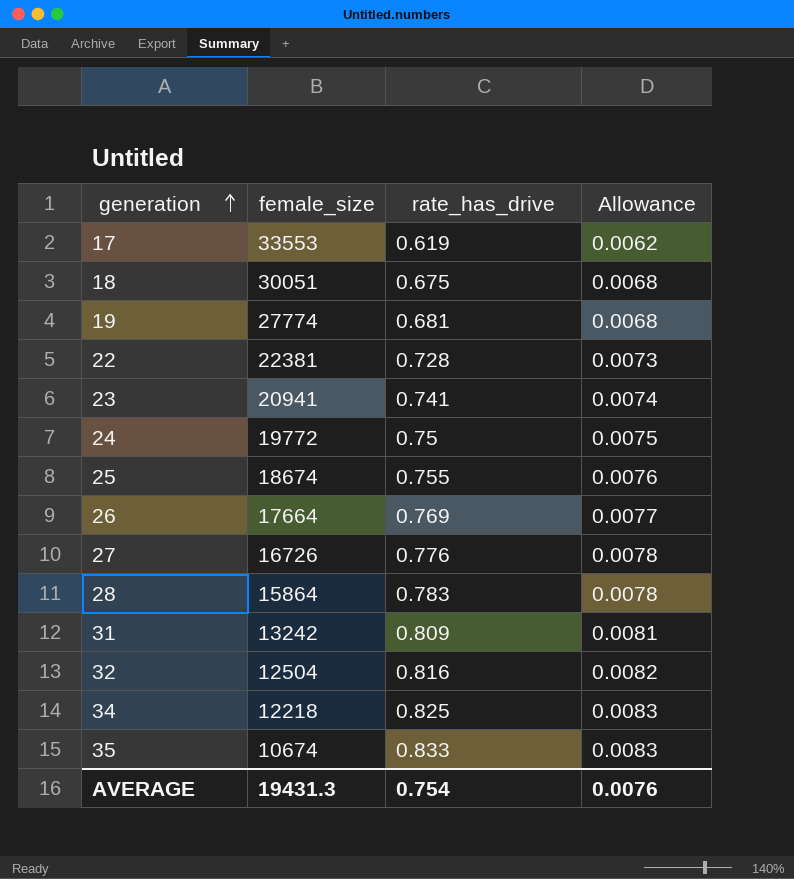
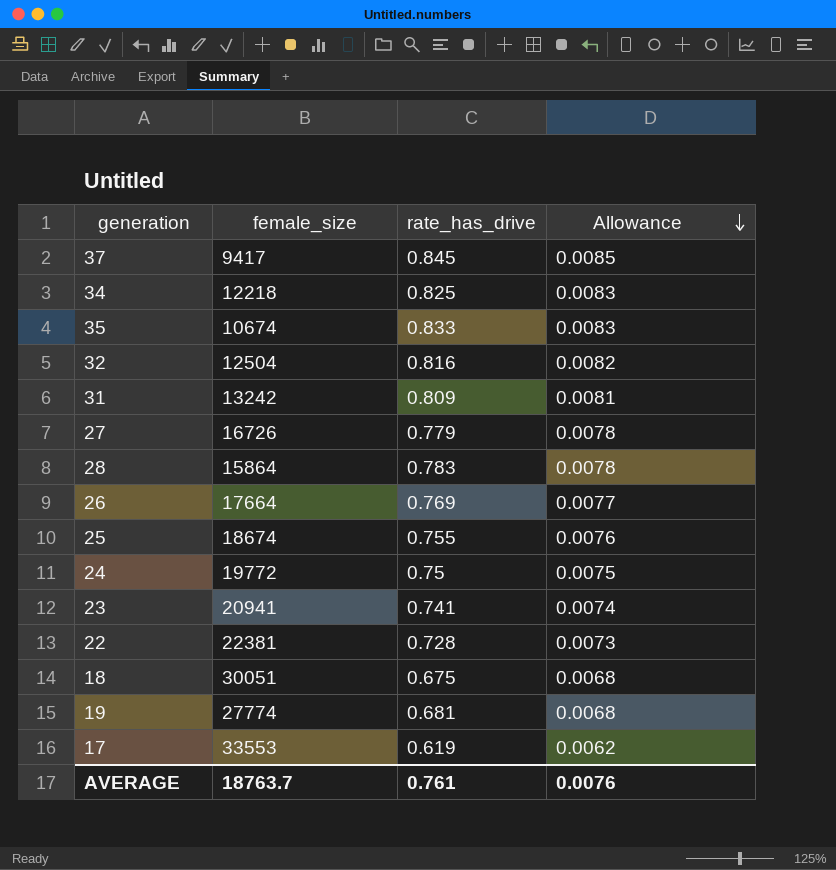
row order: generation ascending -> Allowance descending
row 37: none -> 9417 | 0.845 | 0.0085
27 | rate_has_drive: 0.776 -> 0.779
AVERAGE | female_size: 19431.3 -> 18763.7
AVERAGE | rate_has_drive: 0.754 -> 0.761

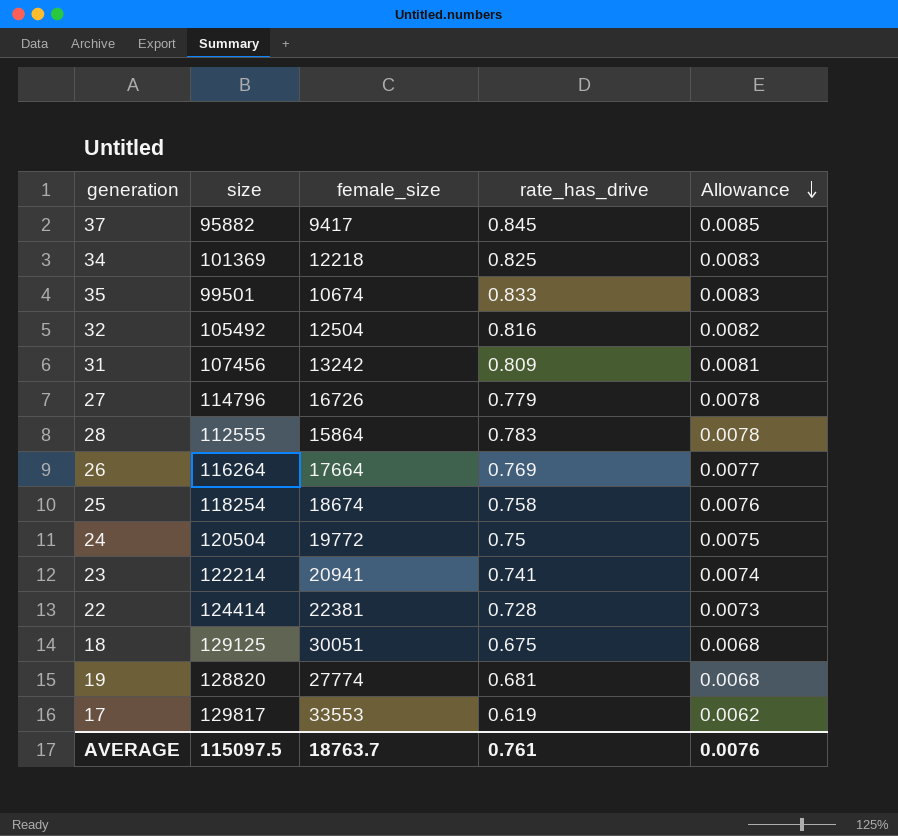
column size | position: none -> 2
25 | rate_has_drive: 0.755 -> 0.758

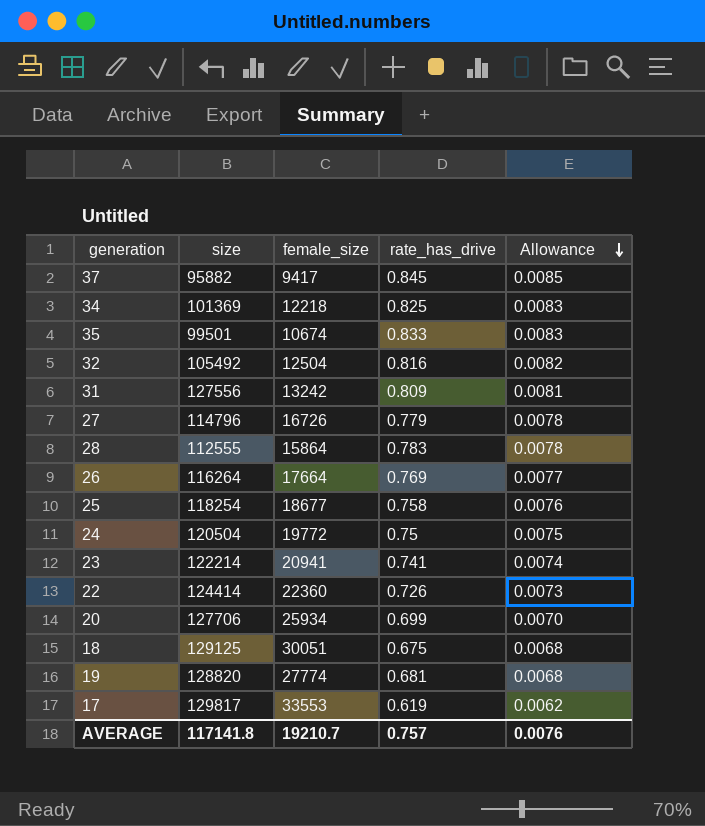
31 | size: 107456 -> 127556
25 | female_size: 18674 -> 18677
22 | female_size: 22381 -> 22360
22 | rate_has_drive: 0.728 -> 0.726
row 20: none -> 127706 | 25934 | 0.699 | 0.0070
AVERAGE | size: 115097.5 -> 117141.8
AVERAGE | female_size: 18763.7 -> 19210.7
AVERAGE | rate_has_drive: 0.761 -> 0.757

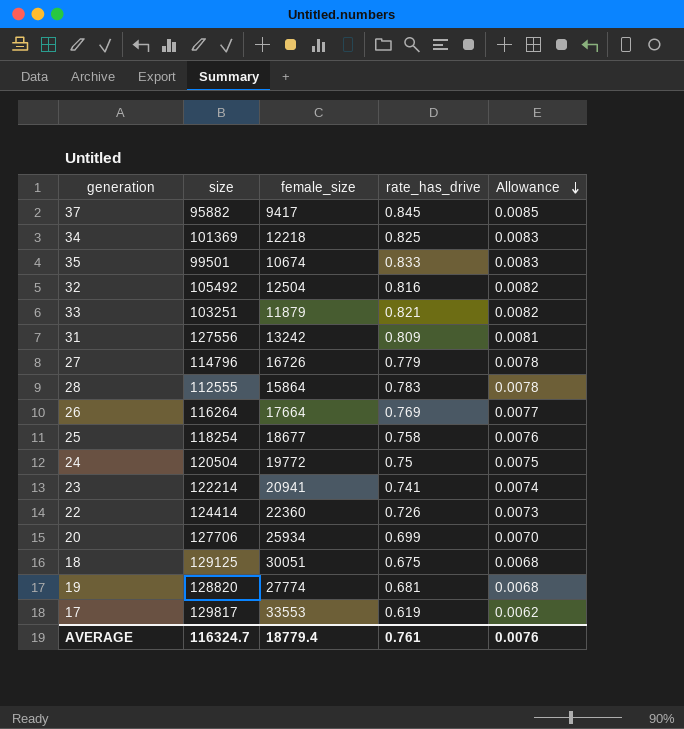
row 33: none -> 103251 | 11879 | 0.821 | 0.0082
AVERAGE | size: 117141.8 -> 116324.7
AVERAGE | female_size: 19210.7 -> 18779.4
AVERAGE | rate_has_drive: 0.757 -> 0.761

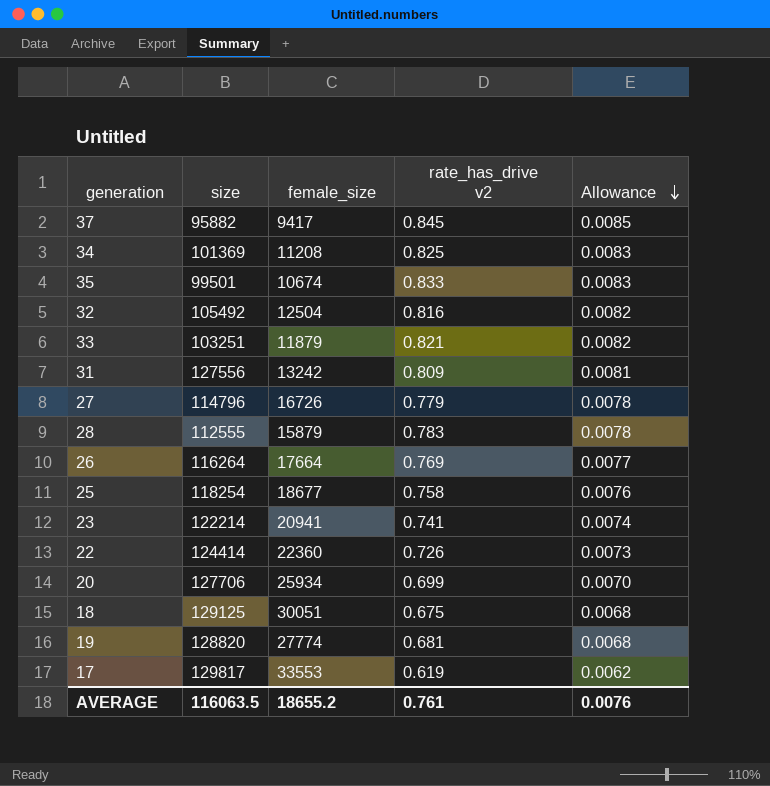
column name: rate_has_drive -> rate_has_drive v2
row 24: 120504 | 19772 | 0.75 | 0.0075 -> none
34 | female_size: 12218 -> 11208
28 | female_size: 15864 -> 15879
AVERAGE | size: 116324.7 -> 116063.5
AVERAGE | female_size: 18779.4 -> 18655.2

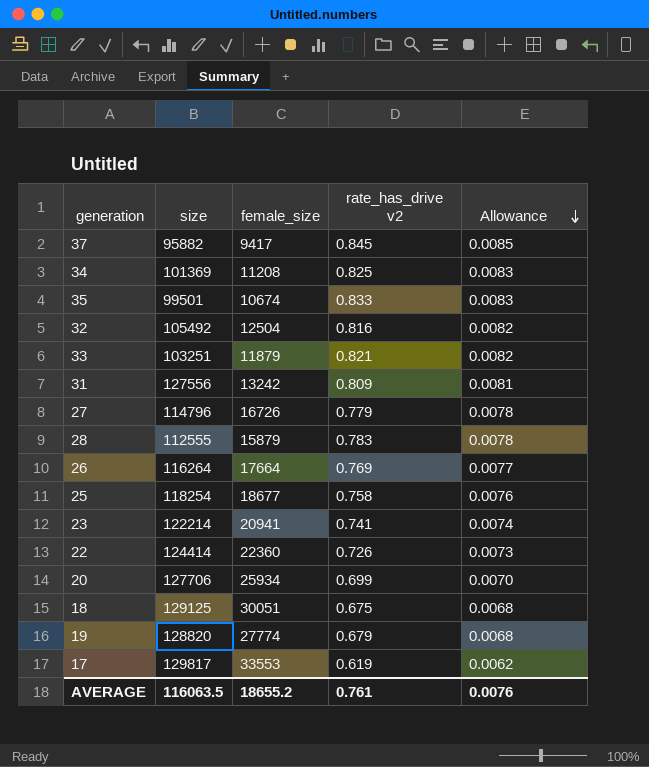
19 | rate_has_drive v2: 0.681 -> 0.679

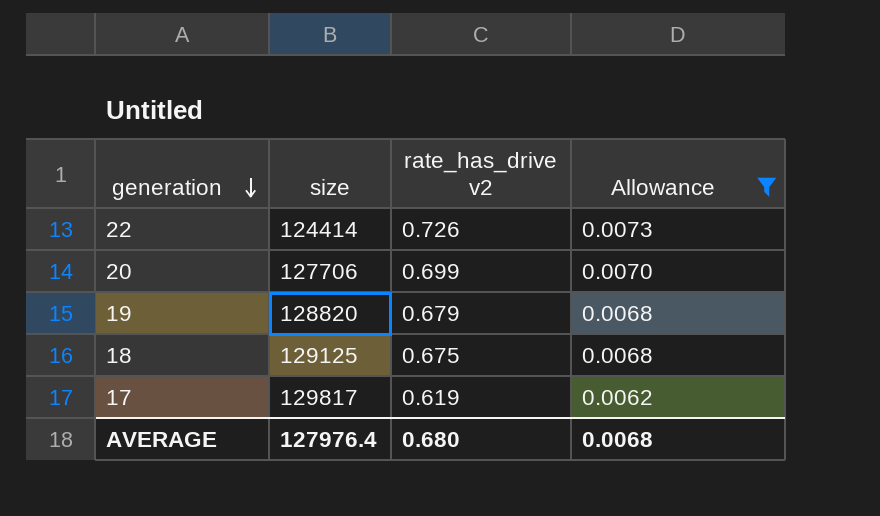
filter: none -> Allowance <= 0.0073
row order: Allowance descending -> generation descending
column female_size | position: 3 -> none
AVERAGE | size: 116063.5 -> 127976.4
AVERAGE | rate_has_drive v2: 0.761 -> 0.680
AVERAGE | Allowance: 0.0076 -> 0.0068

